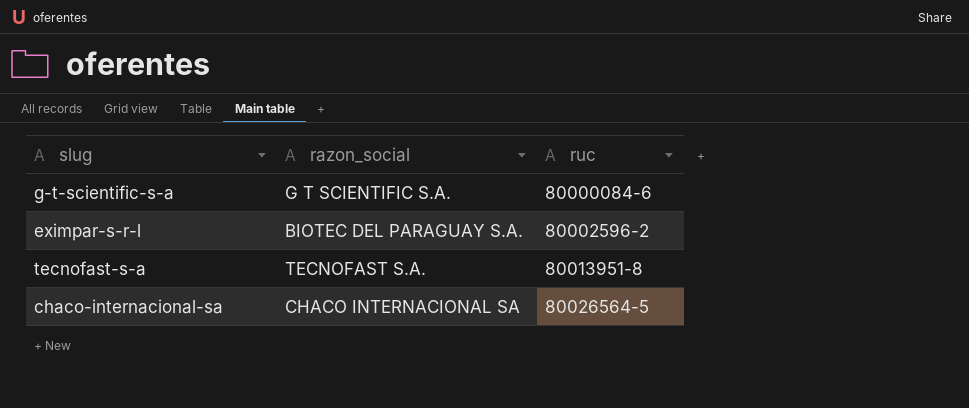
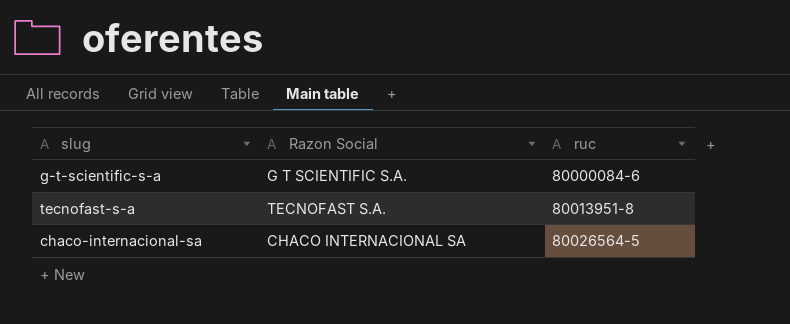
column name: razon_social -> Razon Social
row eximpar-s-r-l: BIOTEC DEL PARAGUAY S.A. | 80002596-2 -> none

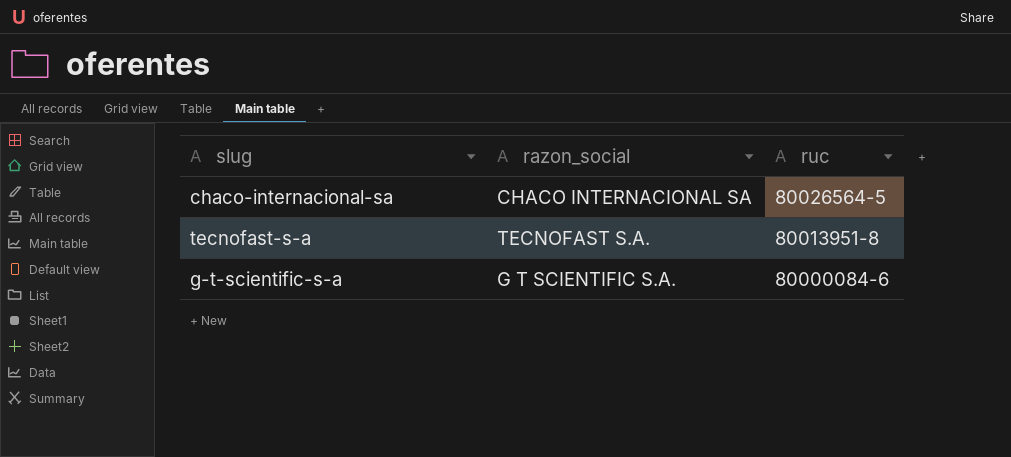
row order: ruc ascending -> ruc descending
column name: Razon Social -> razon_social

